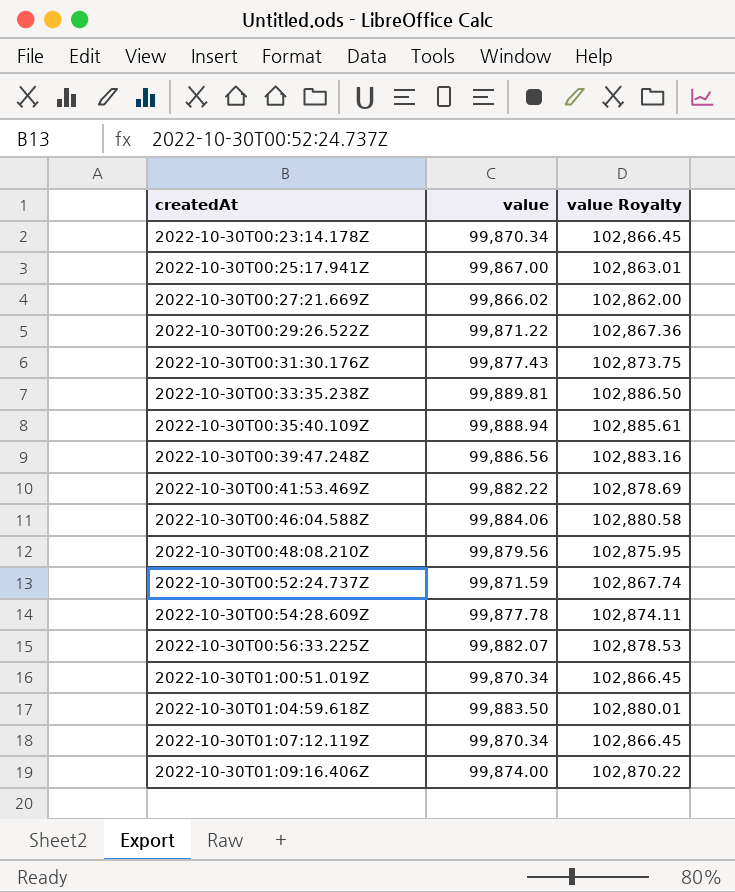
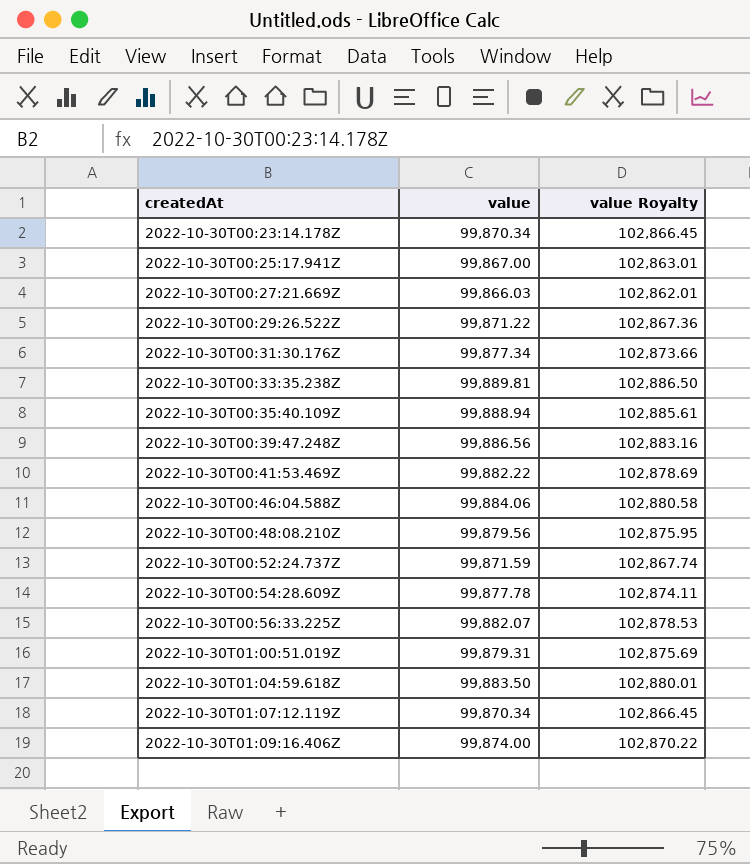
2022-10-30T00:27:21.669Z | value: 99,866.02 -> 99,866.03
2022-10-30T00:27:21.669Z | value Royalty: 102,862.00 -> 102,862.01
2022-10-30T00:31:30.176Z | value: 99,877.43 -> 99,877.34
2022-10-30T00:31:30.176Z | value Royalty: 102,873.75 -> 102,873.66
2022-10-30T01:00:51.019Z | value: 99,870.34 -> 99,879.31
2022-10-30T01:00:51.019Z | value Royalty: 102,866.45 -> 102,875.69

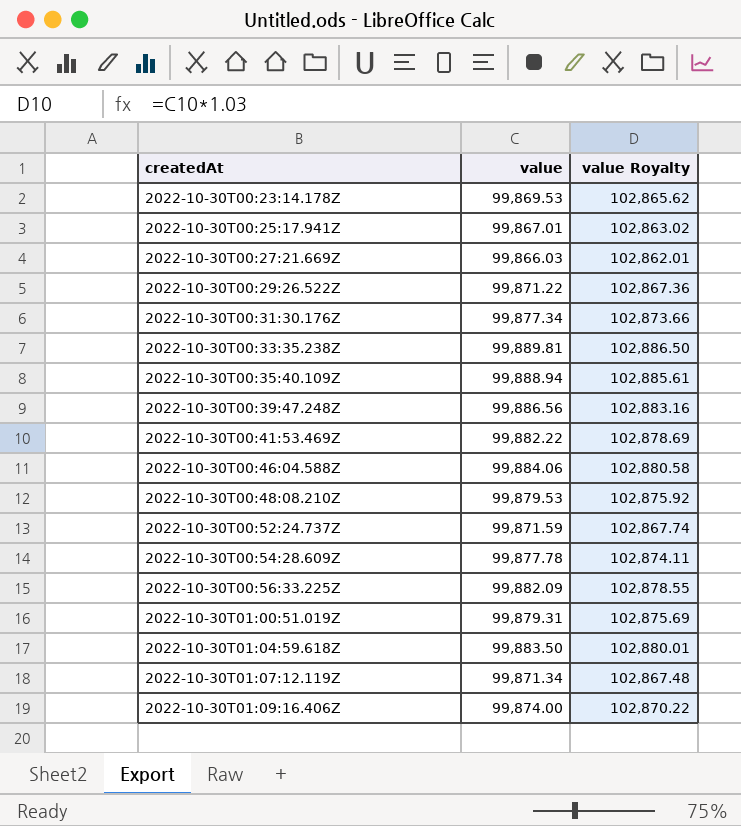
2022-10-30T00:23:14.178Z | value: 99,870.34 -> 99,869.53
2022-10-30T00:23:14.178Z | value Royalty: 102,866.45 -> 102,865.62
2022-10-30T00:25:17.941Z | value: 99,867.00 -> 99,867.01
2022-10-30T00:25:17.941Z | value Royalty: 102,863.01 -> 102,863.02
2022-10-30T00:48:08.210Z | value: 99,879.56 -> 99,879.53
2022-10-30T00:48:08.210Z | value Royalty: 102,875.95 -> 102,875.92
2022-10-30T00:56:33.225Z | value: 99,882.07 -> 99,882.09
2022-10-30T00:56:33.225Z | value Royalty: 102,878.53 -> 102,878.55
2022-10-30T01:07:12.119Z | value: 99,870.34 -> 99,871.34
2022-10-30T01:07:12.119Z | value Royalty: 102,866.45 -> 102,867.48

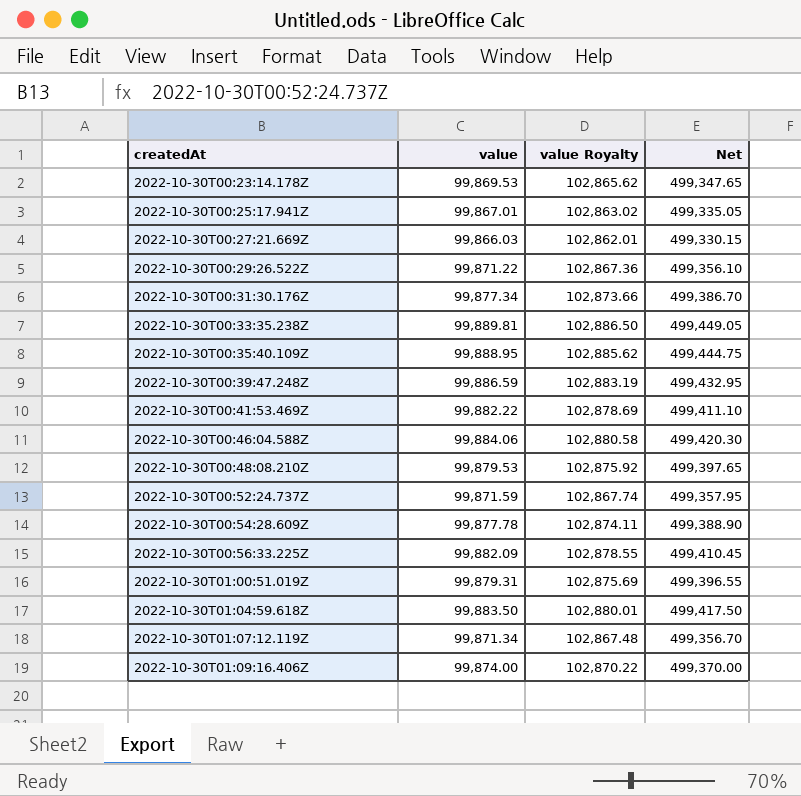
column Net | formula: none -> [value] * 5
2022-10-30T00:35:40.109Z | value: 99,888.94 -> 99,888.95
2022-10-30T00:35:40.109Z | value Royalty: 102,885.61 -> 102,885.62
2022-10-30T00:39:47.248Z | value: 99,886.56 -> 99,886.59
2022-10-30T00:39:47.248Z | value Royalty: 102,883.16 -> 102,883.19

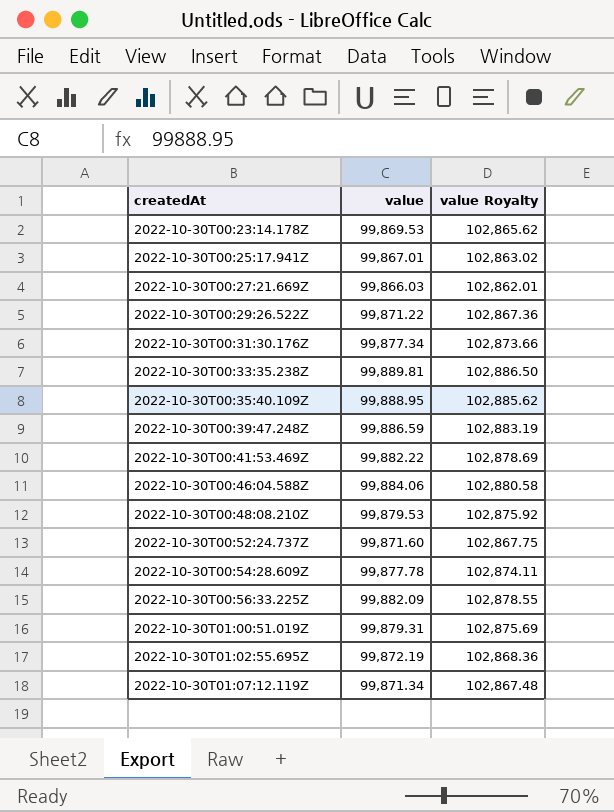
column Net | formula: [value] * 5 -> none
row 2022-10-30T01:04:59.618Z: 99,883.50 | 102,880.01 | 499,417.50 -> none
row 2022-10-30T01:09:16.406Z: 99,874.00 | 102,870.22 | 499,370.00 -> none
2022-10-30T00:52:24.737Z | value: 99,871.59 -> 99,871.60
2022-10-30T00:52:24.737Z | value Royalty: 102,867.74 -> 102,867.75
row 2022-10-30T01:02:55.695Z: none -> 99,872.19 | 102,868.36

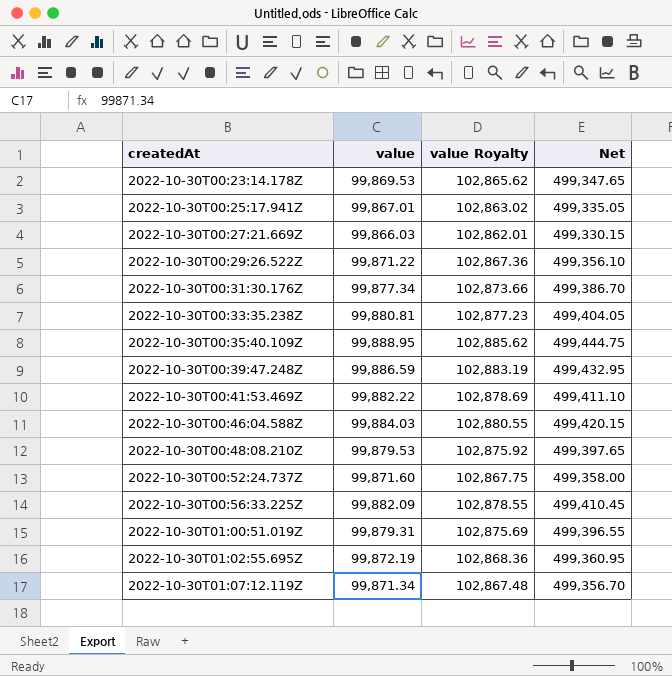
column Net | formula: none -> [value] * 5
row 2022-10-30T00:54:28.609Z: 99,877.78 | 102,874.11 -> none
2022-10-30T00:33:35.238Z | value: 99,889.81 -> 99,880.81
2022-10-30T00:33:35.238Z | value Royalty: 102,886.50 -> 102,877.23
2022-10-30T00:46:04.588Z | value: 99,884.06 -> 99,884.03
2022-10-30T00:46:04.588Z | value Royalty: 102,880.58 -> 102,880.55

